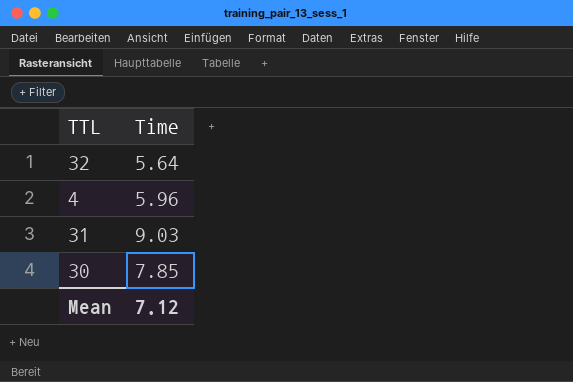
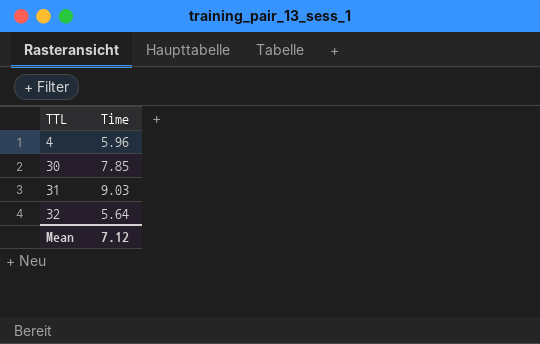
row order: none -> TTL ascending

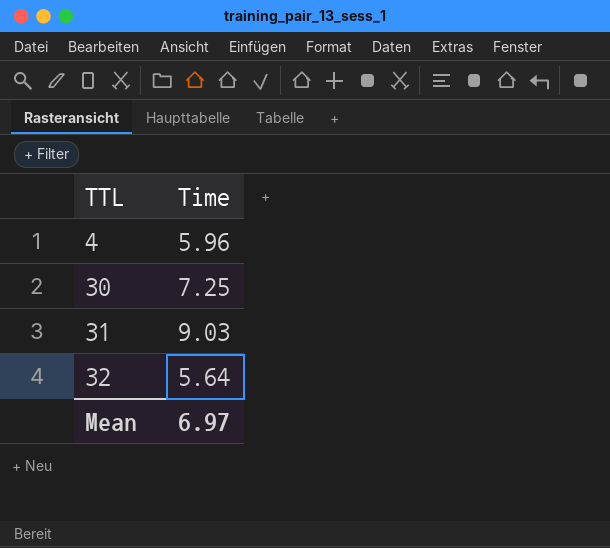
30 | Time: 7.85 -> 7.25
Mean | Time: 7.12 -> 6.97

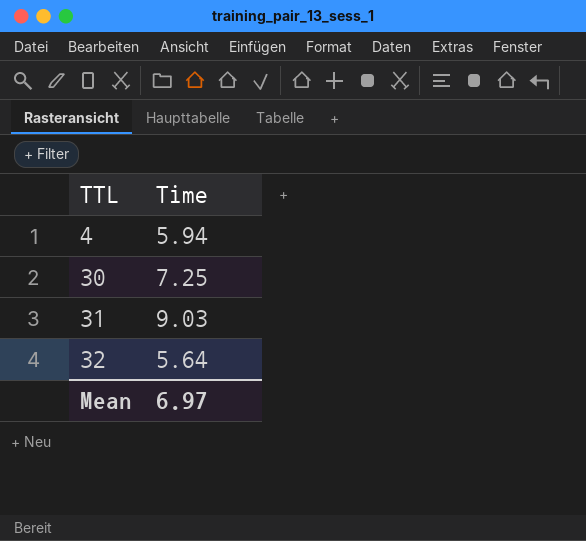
4 | Time: 5.96 -> 5.94

